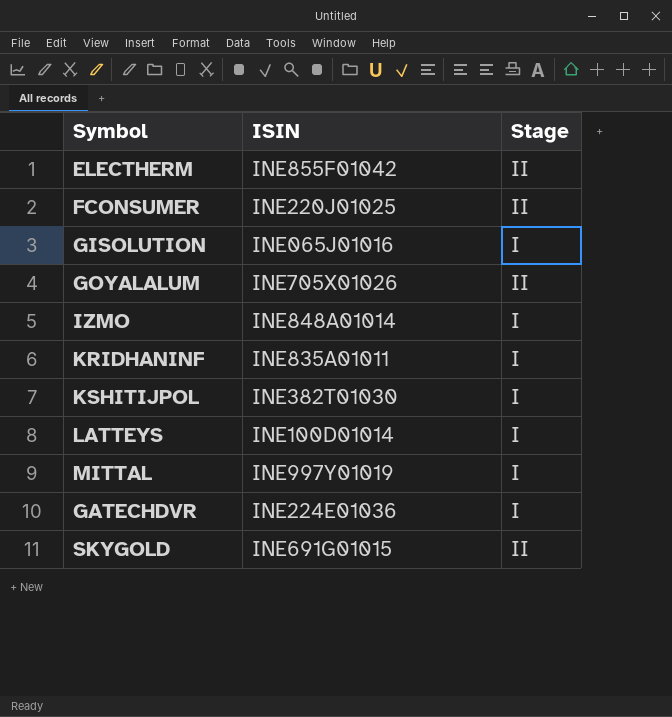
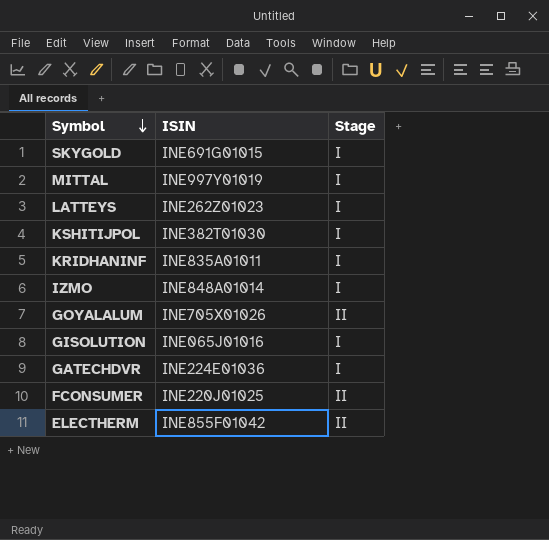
row order: none -> Symbol descending
SKYGOLD | Stage: II -> I
LATTEYS | ISIN: INE100D01014 -> INE262Z01023

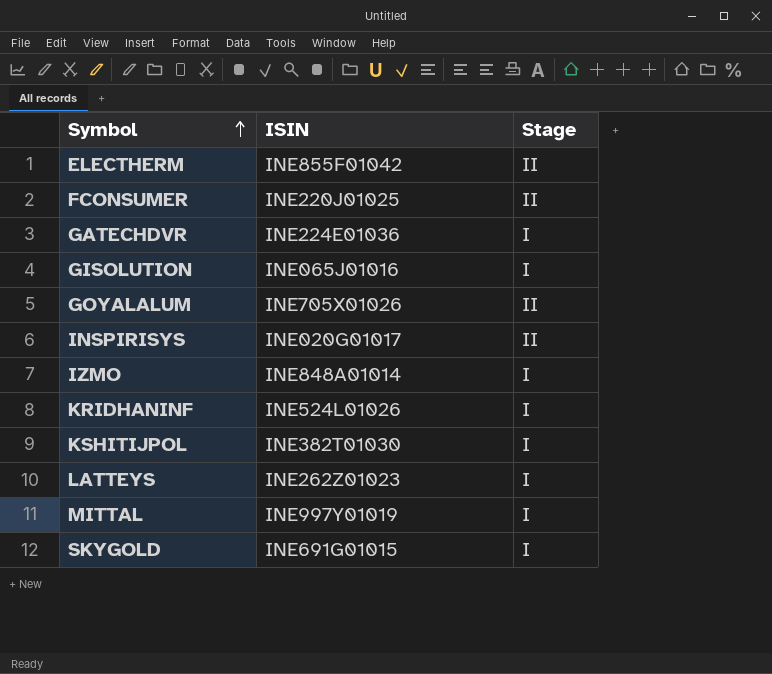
row order: Symbol descending -> Symbol ascending
row INSPIRISYS: none -> INE020G01017 | II
KRIDHANINF | ISIN: INE835A01011 -> INE524L01026

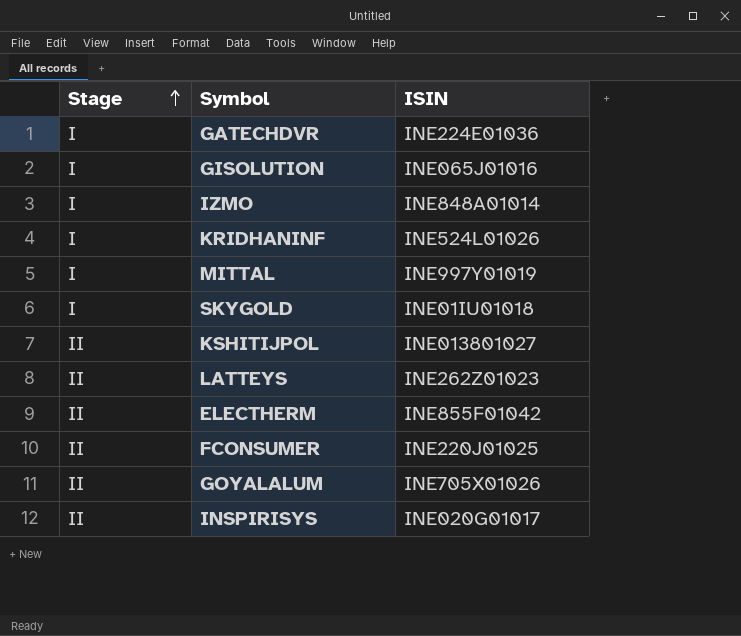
row order: Symbol ascending -> Stage ascending
column Stage | position: 3 -> 1
SKYGOLD | ISIN: INE691G01015 -> INE01IU01018
KSHITIJPOL | Stage: I -> II
KSHITIJPOL | ISIN: INE382T01030 -> INE013801027
LATTEYS | Stage: I -> II

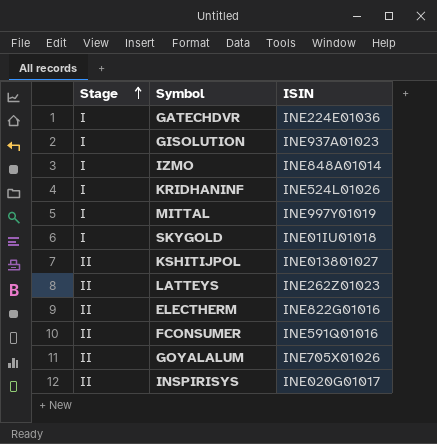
GISOLUTION | ISIN: INE065J01016 -> INE937A01023
ELECTHERM | ISIN: INE855F01042 -> INE822G01016
FCONSUMER | ISIN: INE220J01025 -> INE591Q01016

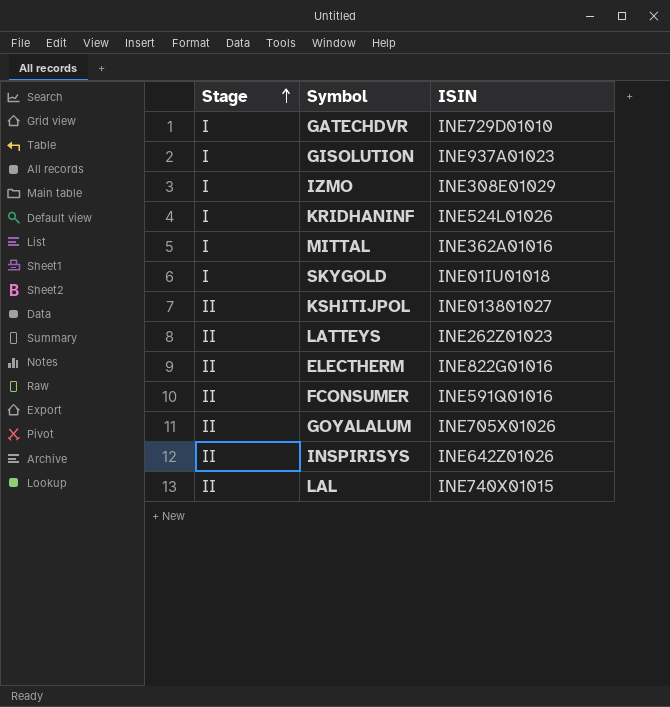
GATECHDVR | ISIN: INE224E01036 -> INE729D01010
IZMO | ISIN: INE848A01014 -> INE308E01029
MITTAL | ISIN: INE997Y01019 -> INE362A01016
INSPIRISYS | ISIN: INE020G01017 -> INE642Z01026
row LAL: none -> II | INE740X01015

